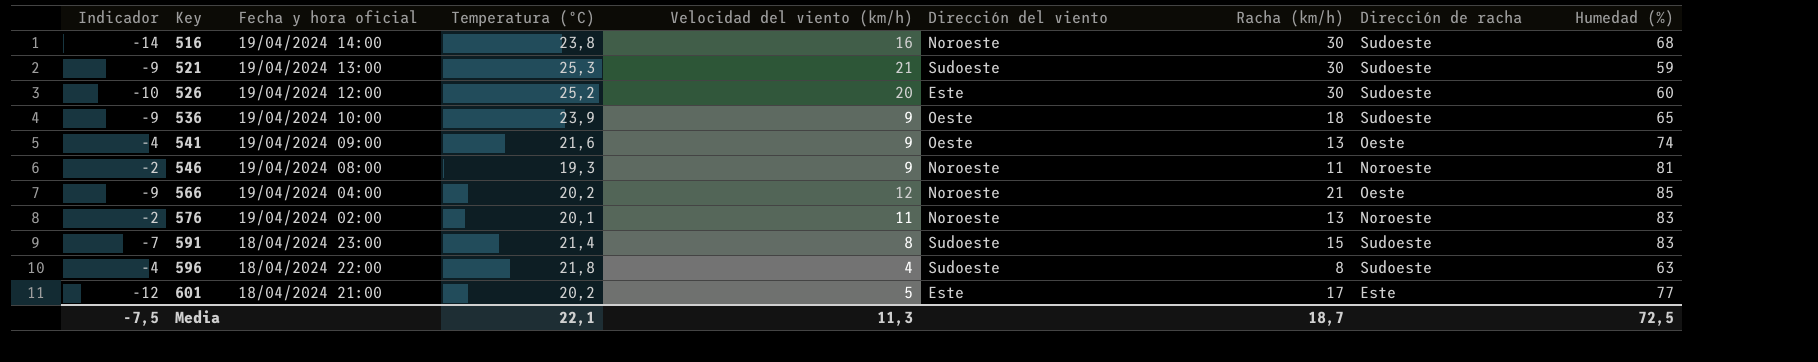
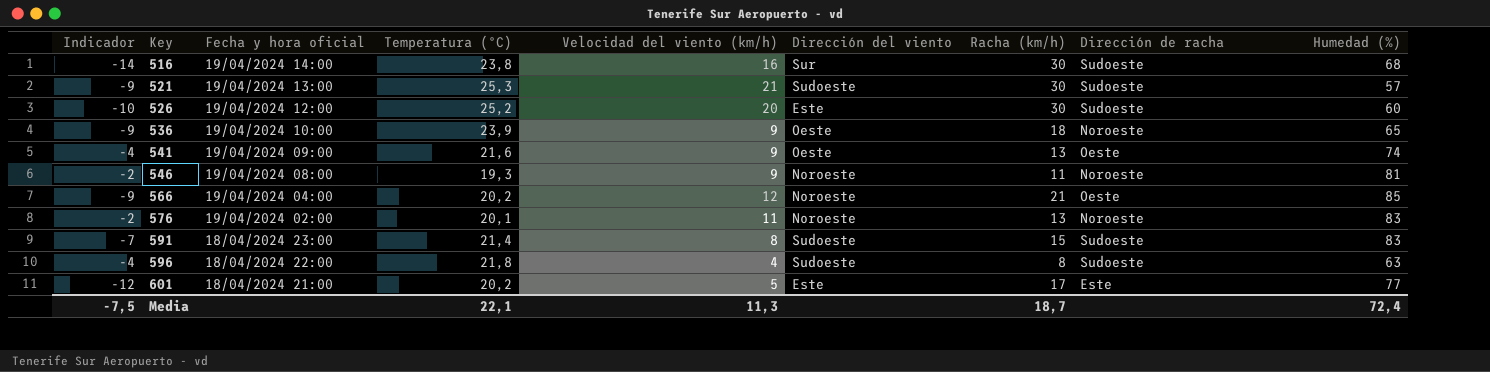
516 | Dirección del viento: Noroeste -> Sur
521 | Humedad (%): 59 -> 57
536 | Dirección de racha: Sudoeste -> Noroeste
Media | Humedad (%): 72,5 -> 72,4

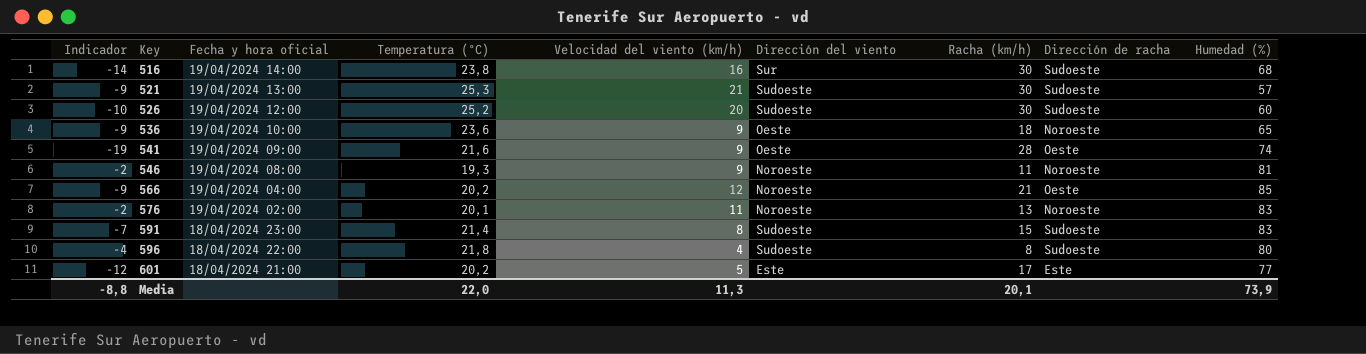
526 | Dirección del viento: Este -> Sudoeste
536 | Temperatura (ºC): 23,9 -> 23,6
541 | Indicador: -4 -> -19
541 | Racha (km/h): 13 -> 28
596 | Humedad (%): 63 -> 80
Media | Indicador: -7,5 -> -8,8
Media | Temperatura (ºC): 22,1 -> 22,0
Media | Racha (km/h): 18,7 -> 20,1
Media | Humedad (%): 72,4 -> 73,9

